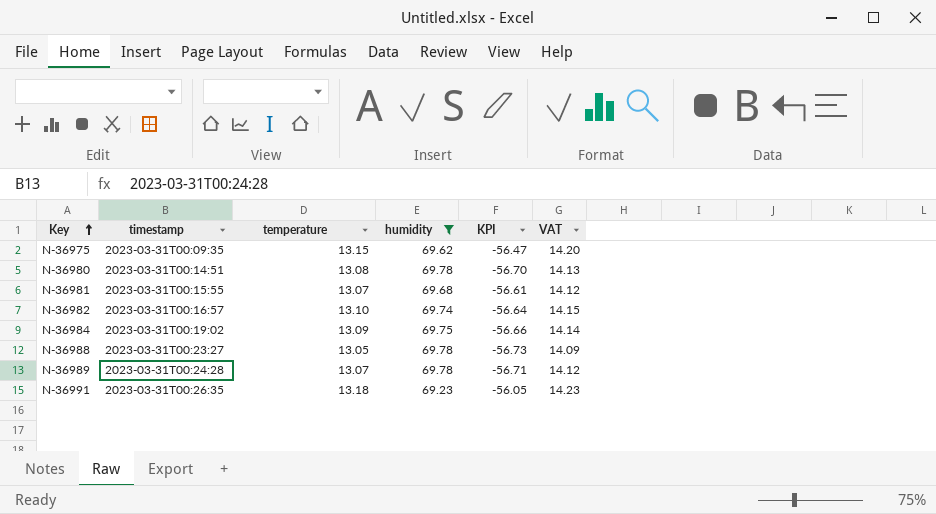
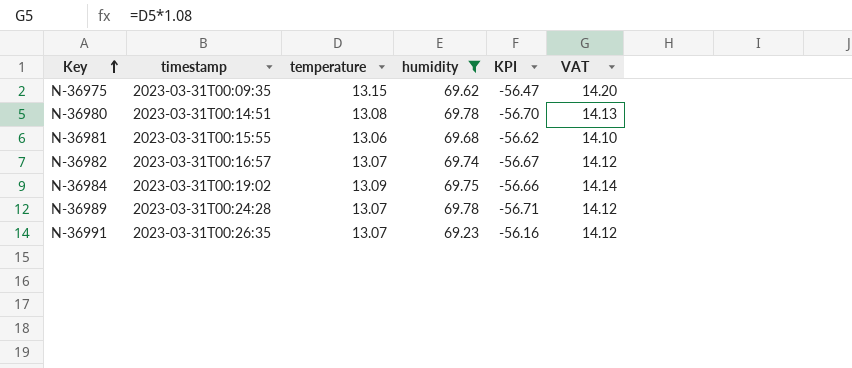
row N-36988: 2023-03-31T00:23:27 | 13.05 | 69.78 | -56.73 | 14.09 -> none
N-36981 | temperature: 13.07 -> 13.06
N-36981 | KPI: -56.61 -> -56.62
N-36981 | VAT: 14.12 -> 14.10
N-36982 | temperature: 13.10 -> 13.07
N-36982 | KPI: -56.64 -> -56.67
N-36982 | VAT: 14.15 -> 14.12
N-36991 | temperature: 13.18 -> 13.07
N-36991 | KPI: -56.05 -> -56.16
N-36991 | VAT: 14.23 -> 14.12

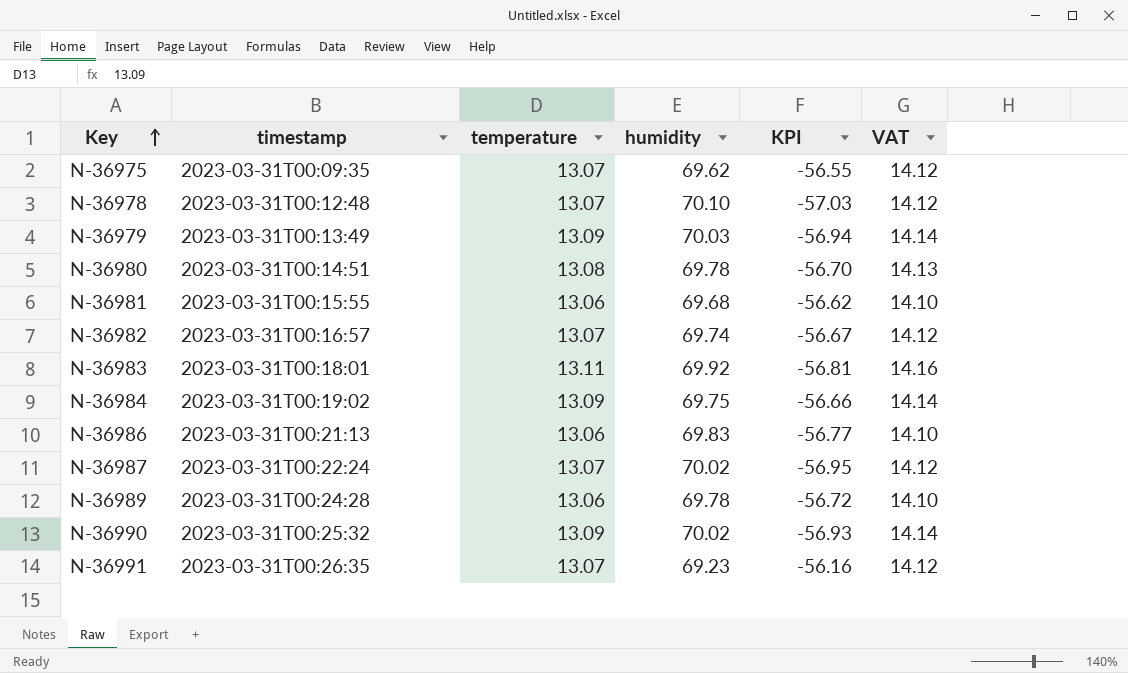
filter: humidity <= 69.78 -> none
N-36975 | temperature: 13.15 -> 13.07
N-36975 | KPI: -56.47 -> -56.55
N-36975 | VAT: 14.20 -> 14.12
N-36989 | temperature: 13.07 -> 13.06
N-36989 | KPI: -56.71 -> -56.72
N-36989 | VAT: 14.12 -> 14.10

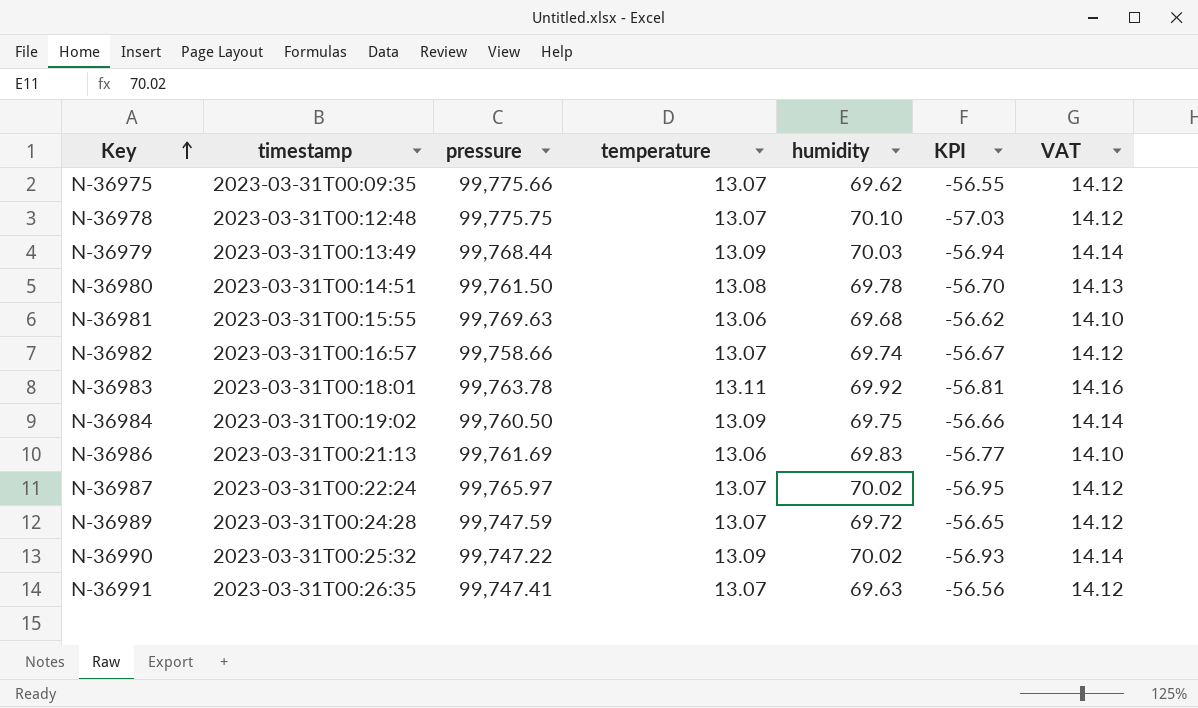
column pressure | position: none -> 3
N-36989 | temperature: 13.06 -> 13.07
N-36989 | humidity: 69.78 -> 69.72
N-36989 | KPI: -56.72 -> -56.65
N-36989 | VAT: 14.10 -> 14.12
N-36991 | humidity: 69.23 -> 69.63
N-36991 | KPI: -56.16 -> -56.56

